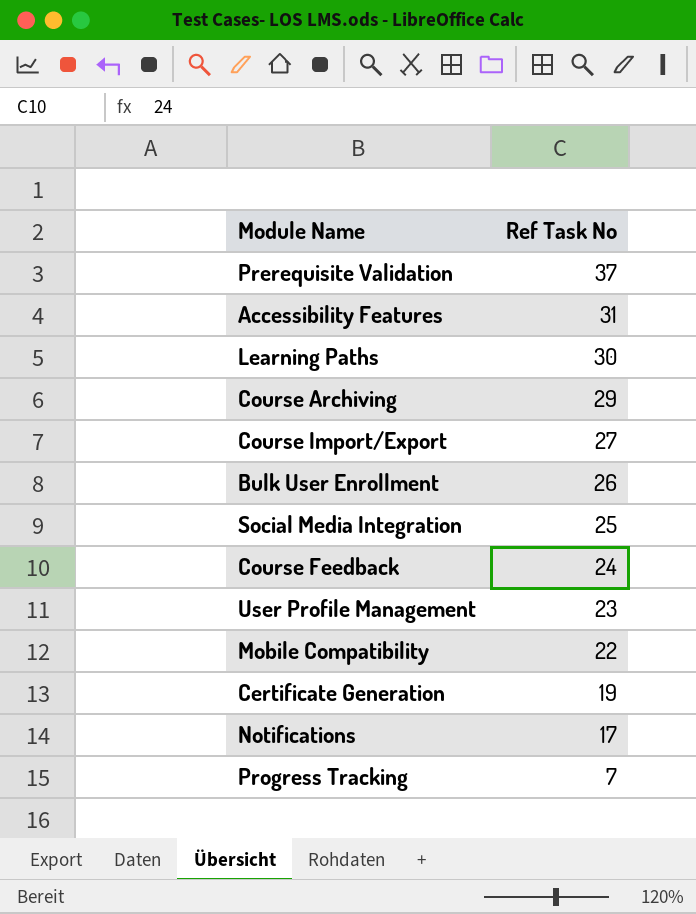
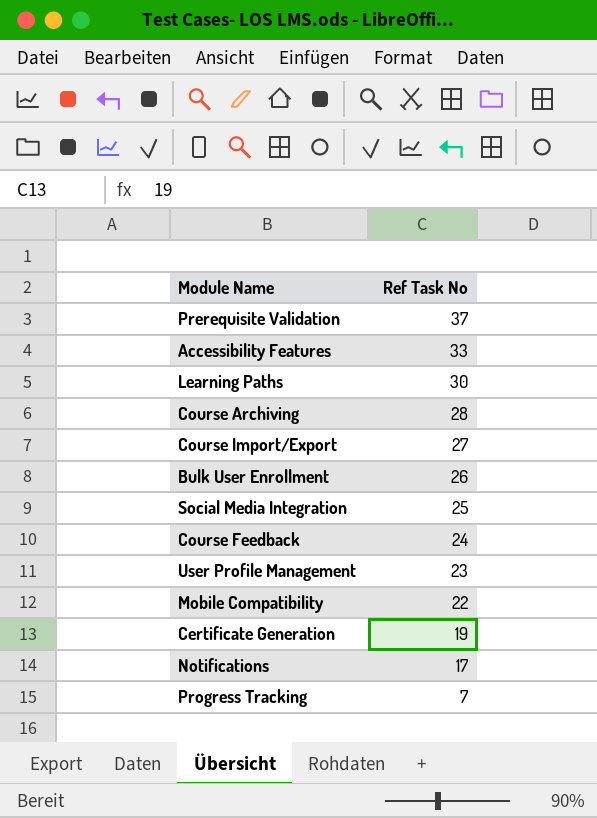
Accessibility Features | Ref Task No: 31 -> 33
Course Archiving | Ref Task No: 29 -> 28

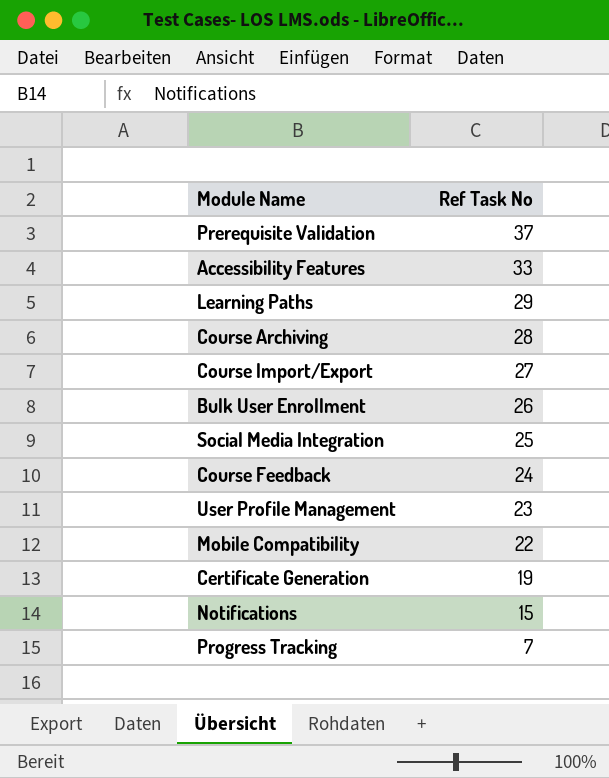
Learning Paths | Ref Task No: 30 -> 29
Notifications | Ref Task No: 17 -> 15

